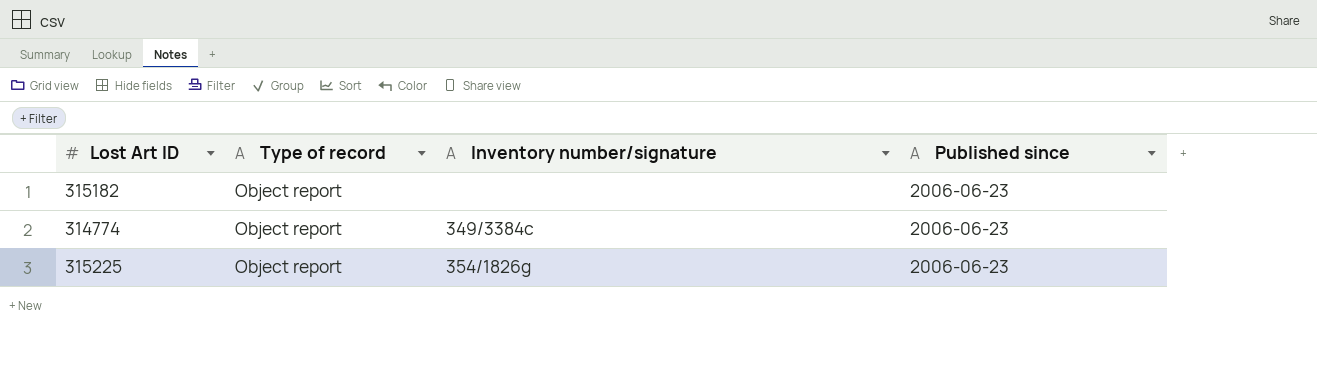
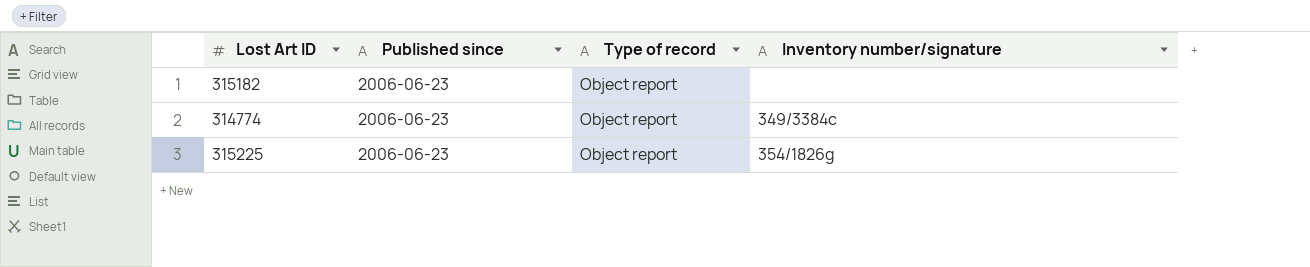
column Published since | position: 4 -> 2

